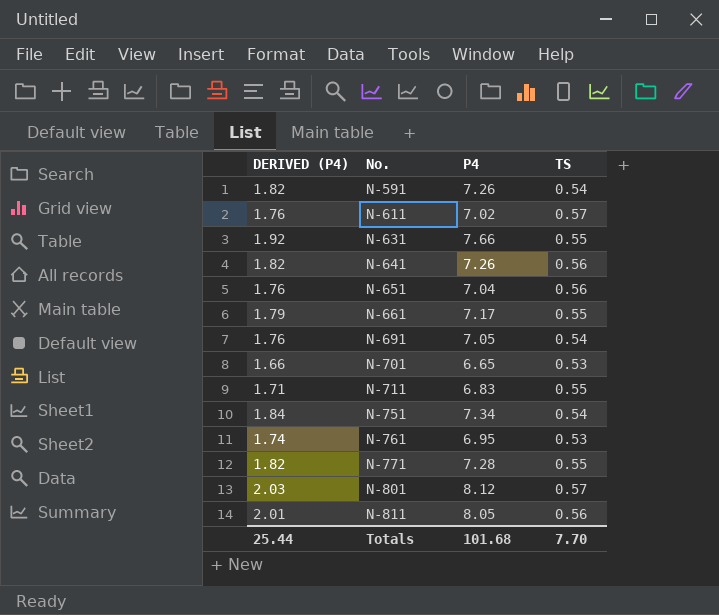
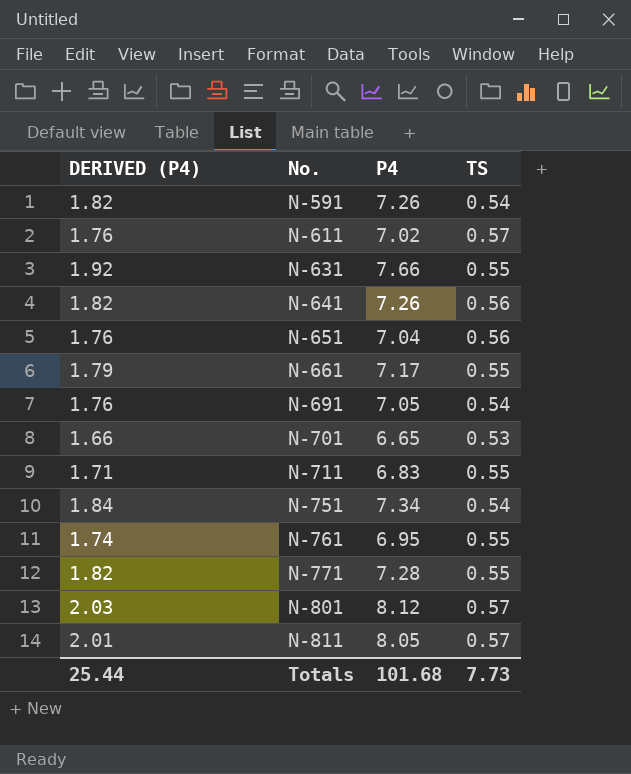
N-761 | TS: 0.53 -> 0.55
N-811 | TS: 0.56 -> 0.57
Totals | TS: 7.70 -> 7.73

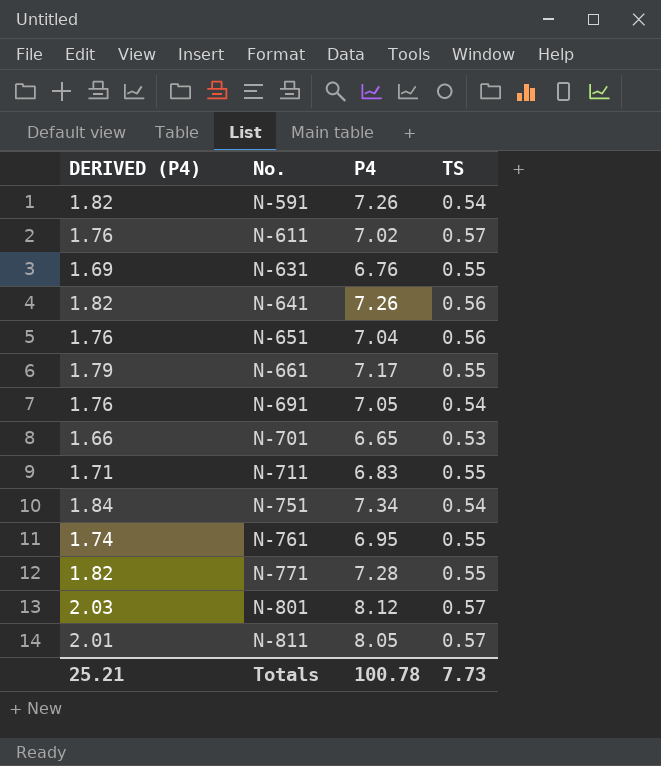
N-631 | DERIVED (P4): 1.92 -> 1.69
N-631 | P4: 7.66 -> 6.76
Totals | DERIVED (P4): 25.44 -> 25.21
Totals | P4: 101.68 -> 100.78

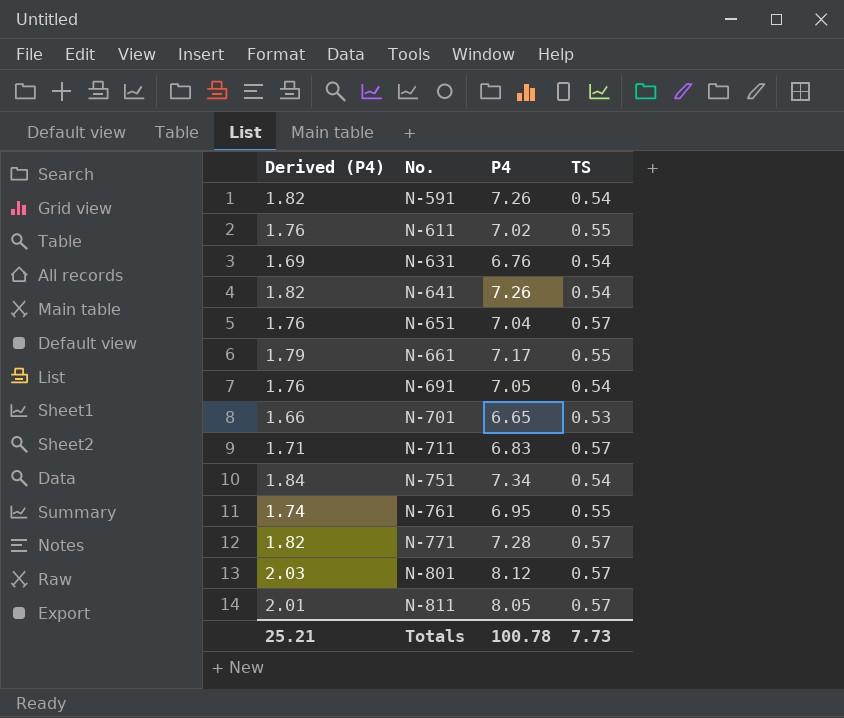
column name: DERIVED (P4) -> Derived (P4)
N-611 | TS: 0.57 -> 0.55
N-631 | TS: 0.55 -> 0.54
N-641 | TS: 0.56 -> 0.54
N-651 | TS: 0.56 -> 0.57
N-711 | TS: 0.55 -> 0.57
N-771 | TS: 0.55 -> 0.57

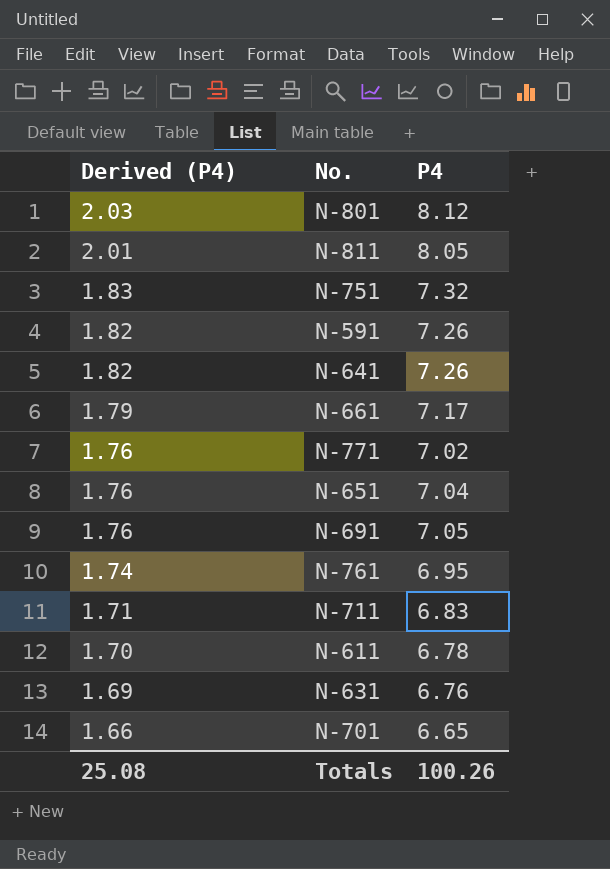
row order: No. ascending -> Derived (P4) descending
column TS | position: 4 -> none
N-751 | Derived (P4): 1.84 -> 1.83
N-751 | P4: 7.34 -> 7.32
N-771 | Derived (P4): 1.82 -> 1.76
N-771 | P4: 7.28 -> 7.02
N-611 | Derived (P4): 1.76 -> 1.70
N-611 | P4: 7.02 -> 6.78
Totals | Derived (P4): 25.21 -> 25.08
Totals | P4: 100.78 -> 100.26

